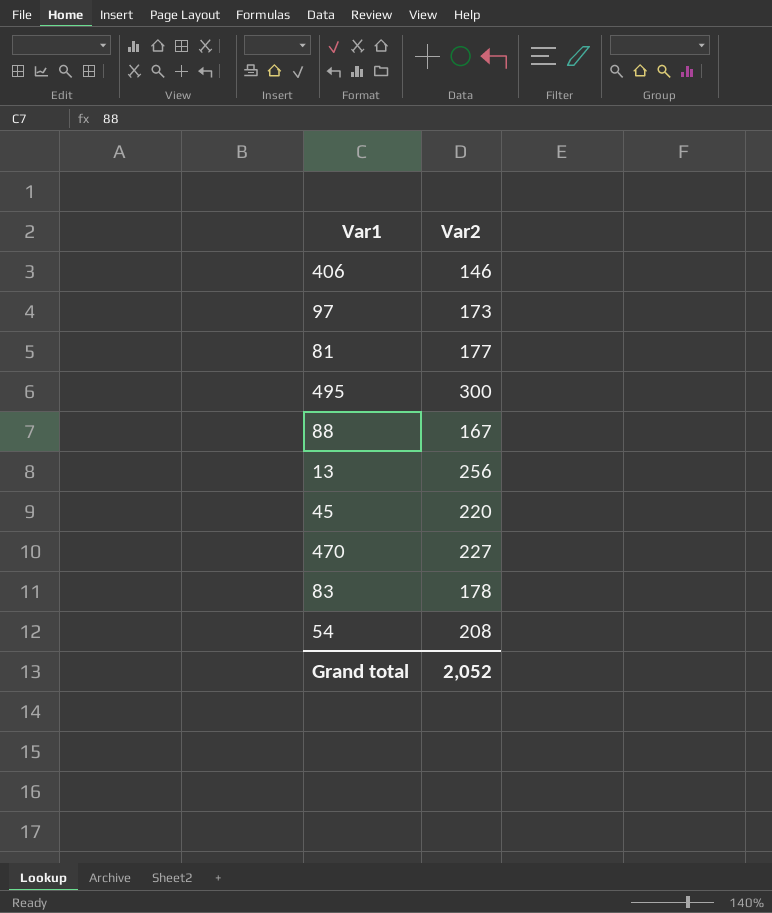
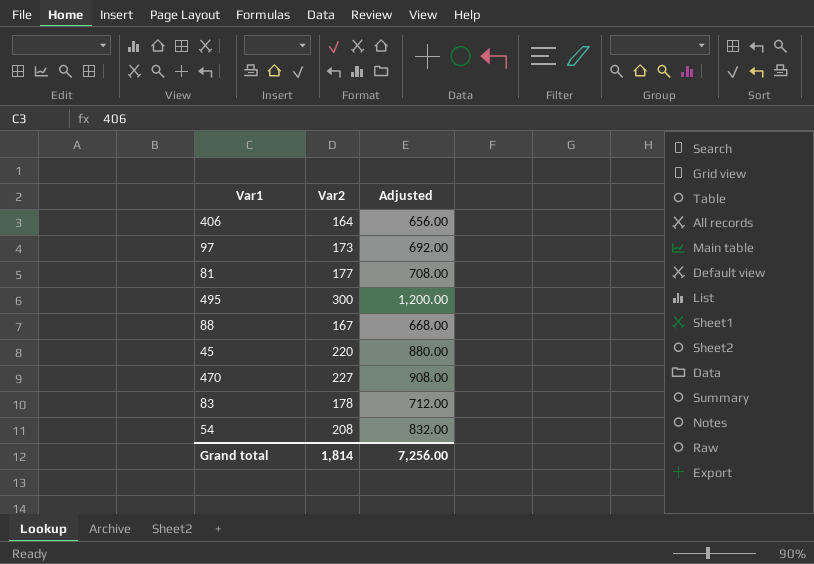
column Adjusted | formula: none -> [Var2] * 4
row 13: 256 -> none
406 | Var2: 146 -> 164
Grand total | Var2: 2,052 -> 1,814

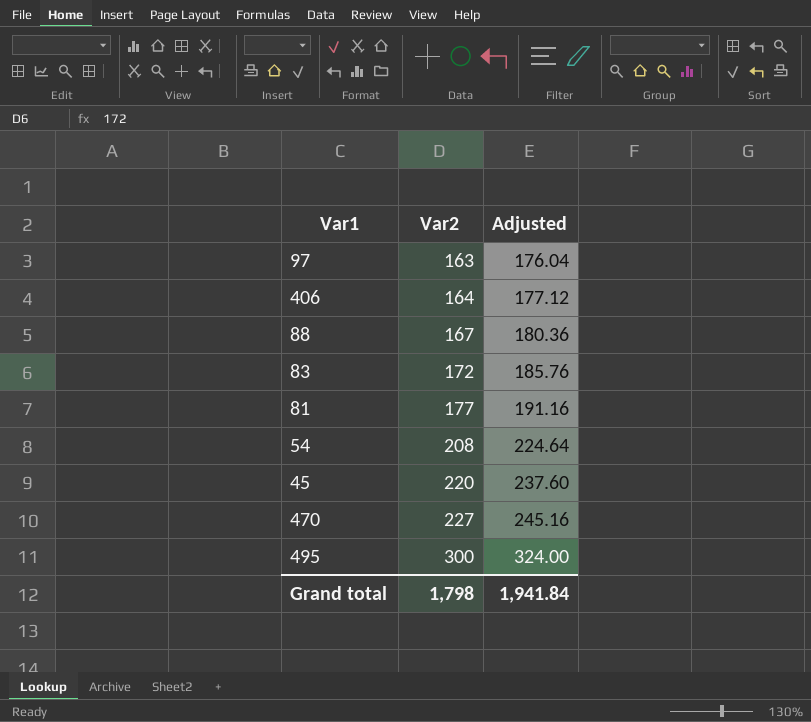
row order: none -> Var2 ascending
column Adjusted | formula: [Var2] * 4 -> [Var2] * 1.08
97 | Var2: 173 -> 163
83 | Var2: 178 -> 172
Grand total | Var2: 1,814 -> 1,798
Grand total | Adjusted: 7,256.00 -> 1,941.84

